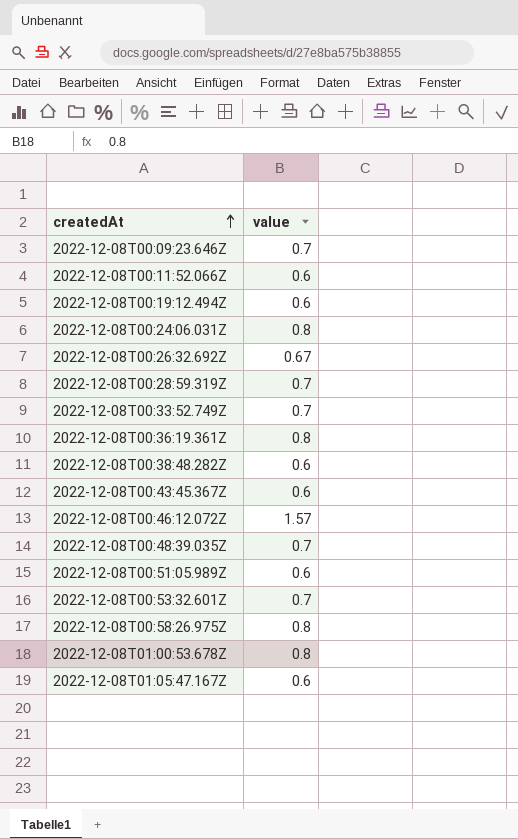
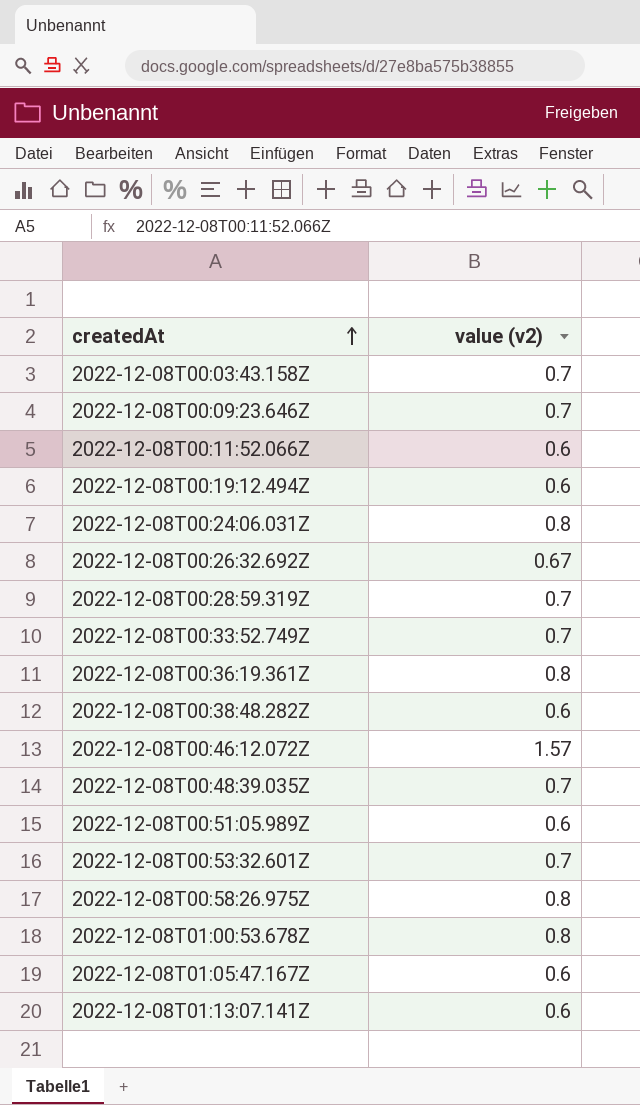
column name: value -> value (v2)
row 2022-12-08T00:43:45.367Z: 0.6 -> none
row 2022-12-08T00:03:43.158Z: none -> 0.7
row 2022-12-08T01:13:07.141Z: none -> 0.6

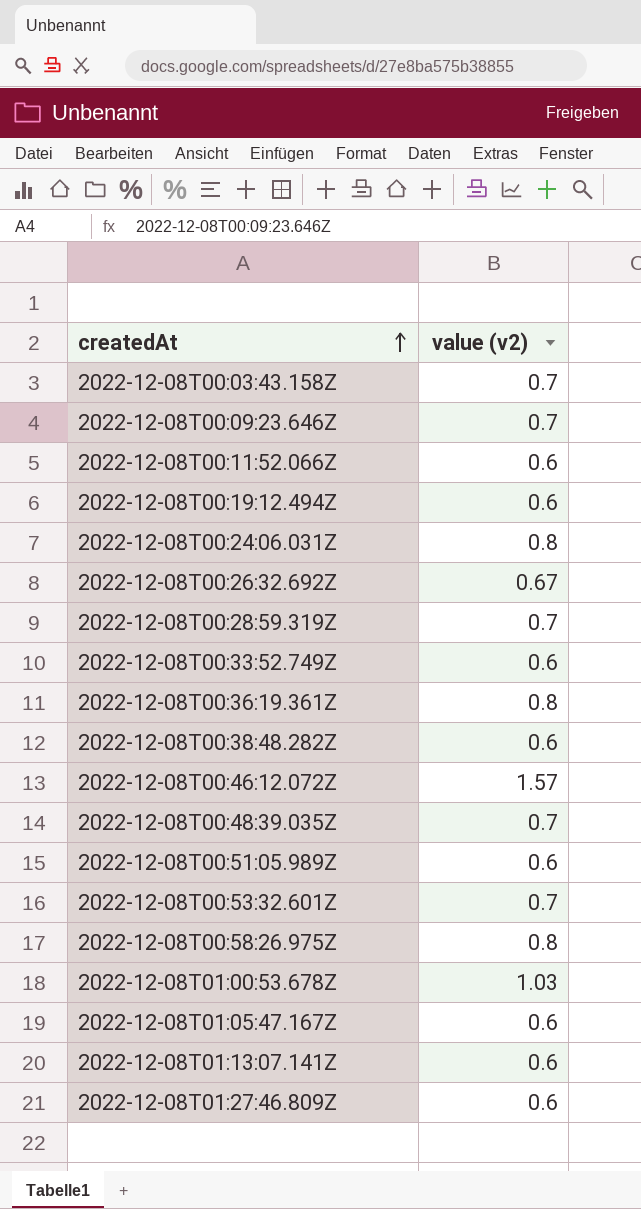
2022-12-08T00:33:52.749Z | value (v2): 0.7 -> 0.6
2022-12-08T01:00:53.678Z | value (v2): 0.8 -> 1.03
row 2022-12-08T01:27:46.809Z: none -> 0.6

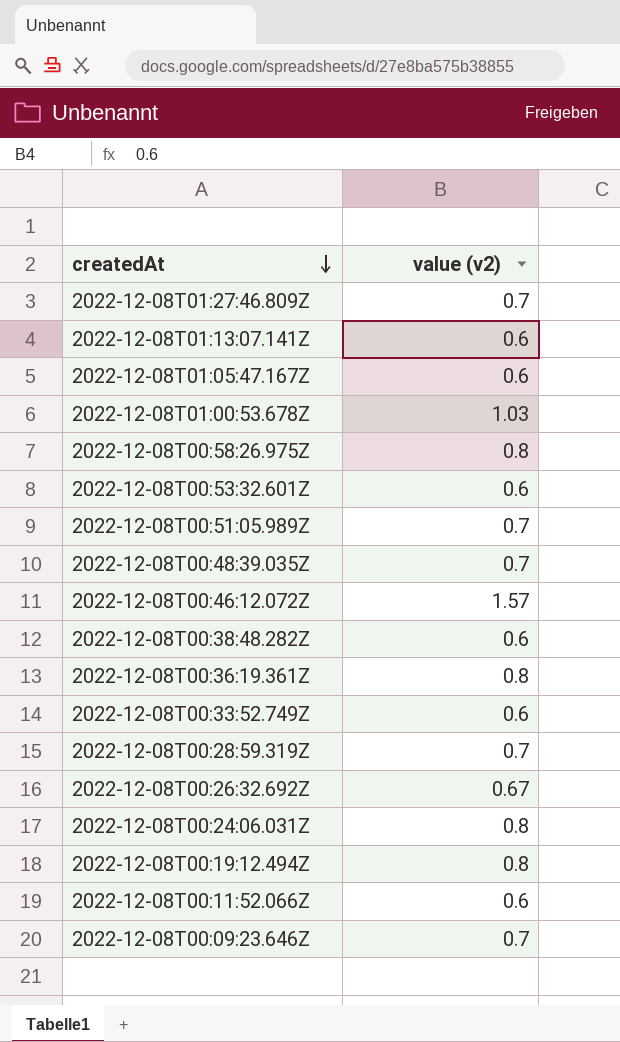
row order: createdAt ascending -> createdAt descending
row 2022-12-08T00:03:43.158Z: 0.7 -> none
2022-12-08T01:27:46.809Z | value (v2): 0.6 -> 0.7
2022-12-08T00:53:32.601Z | value (v2): 0.7 -> 0.6
2022-12-08T00:51:05.989Z | value (v2): 0.6 -> 0.7
2022-12-08T00:19:12.494Z | value (v2): 0.6 -> 0.8

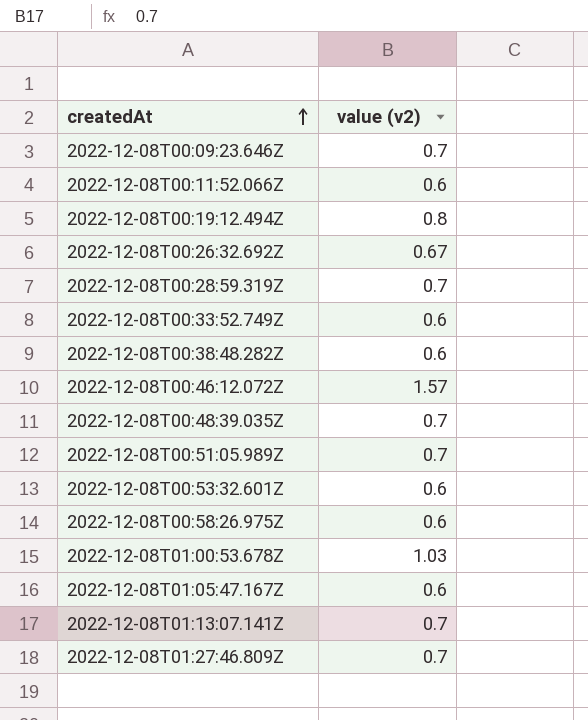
row order: createdAt descending -> createdAt ascending
row 2022-12-08T00:36:19.361Z: 0.8 -> none
row 2022-12-08T00:24:06.031Z: 0.8 -> none
2022-12-08T00:58:26.975Z | value (v2): 0.8 -> 0.6
2022-12-08T01:13:07.141Z | value (v2): 0.6 -> 0.7

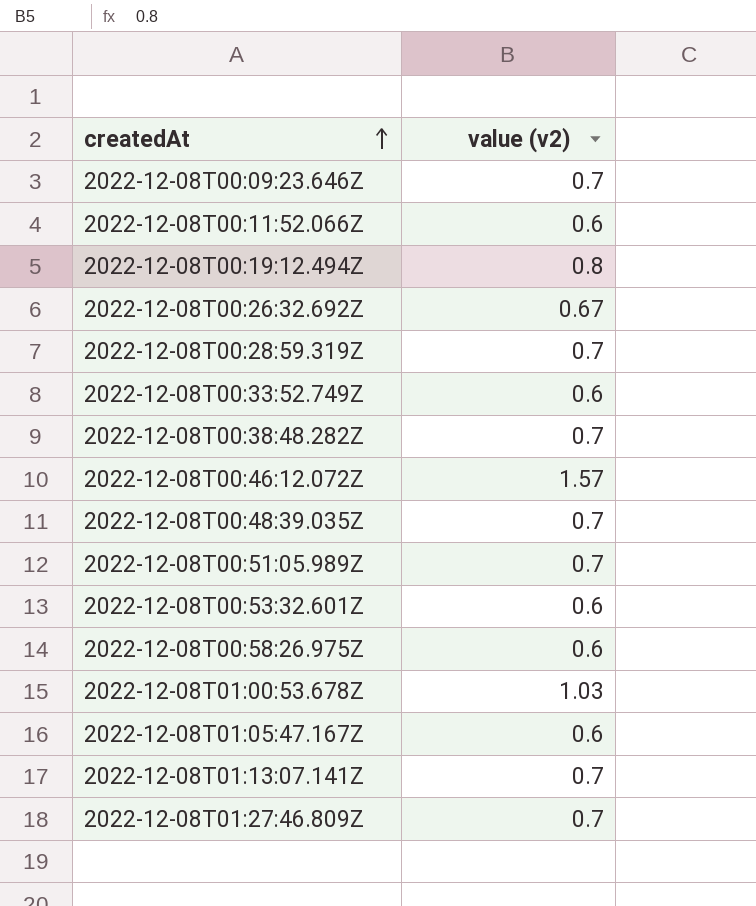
2022-12-08T00:38:48.282Z | value (v2): 0.6 -> 0.7

